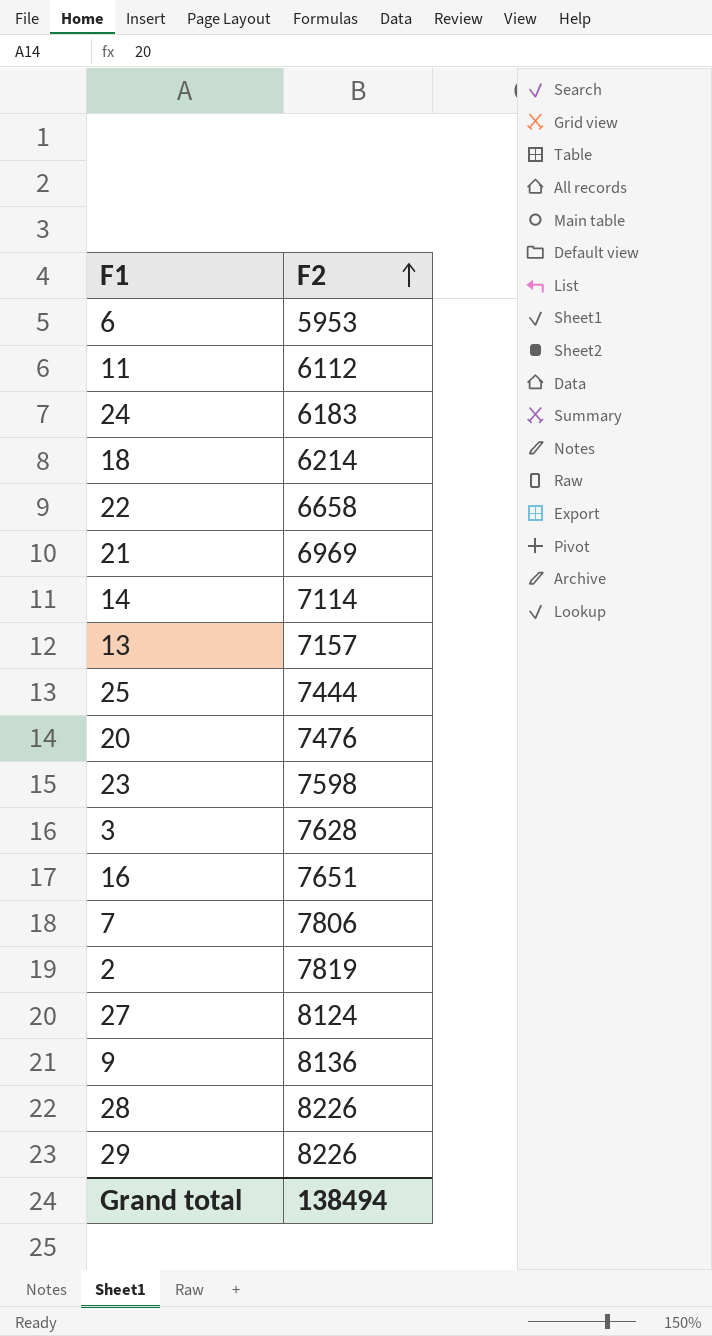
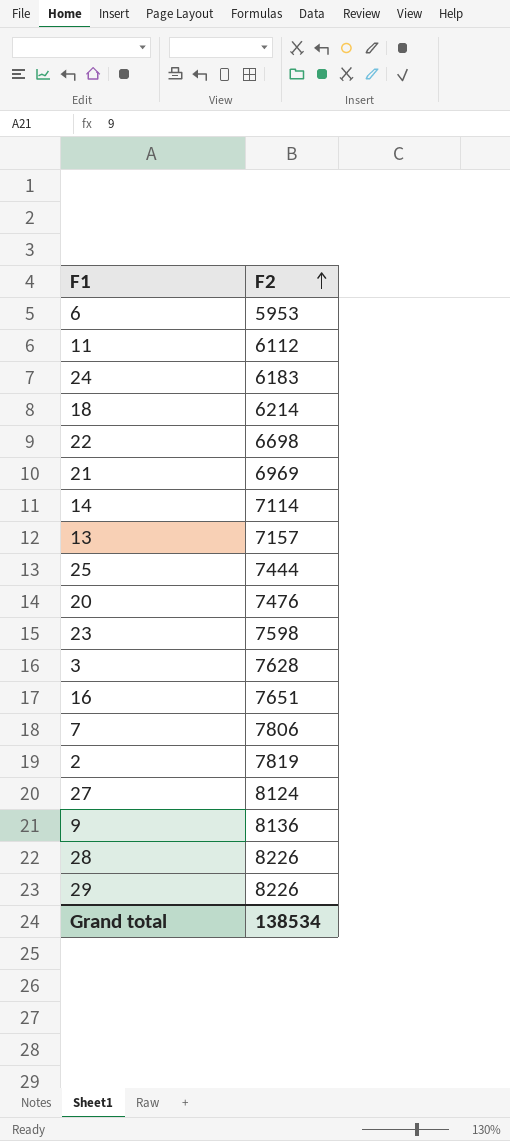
22 | F2: 6658 -> 6698
Grand total | F2: 138494 -> 138534

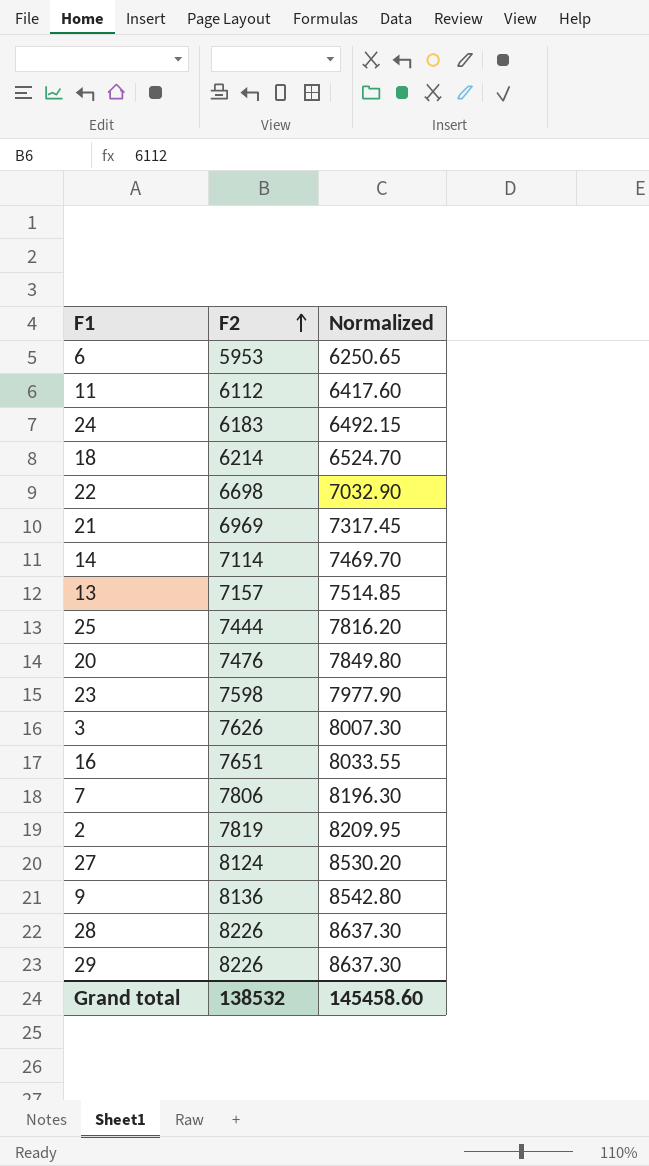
column Normalized | formula: none -> [F2] * 1.05
3 | F2: 7628 -> 7626
Grand total | F2: 138534 -> 138532

